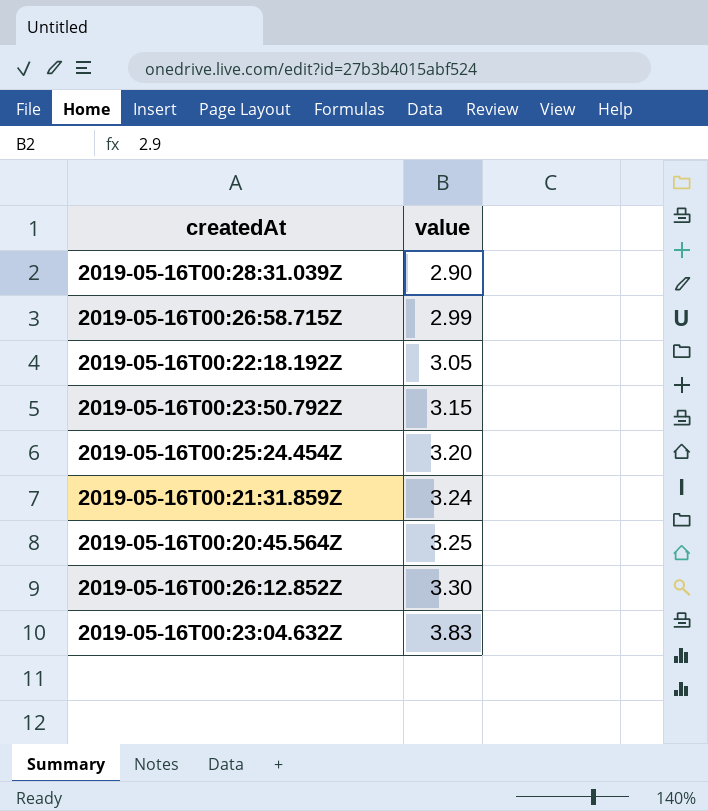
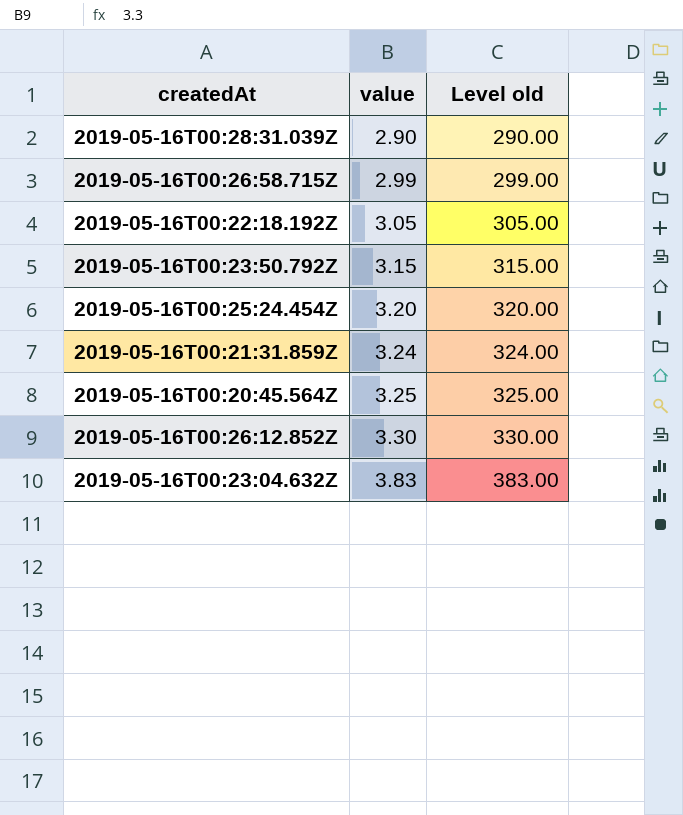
column Level old | formula: none -> [value] * 100

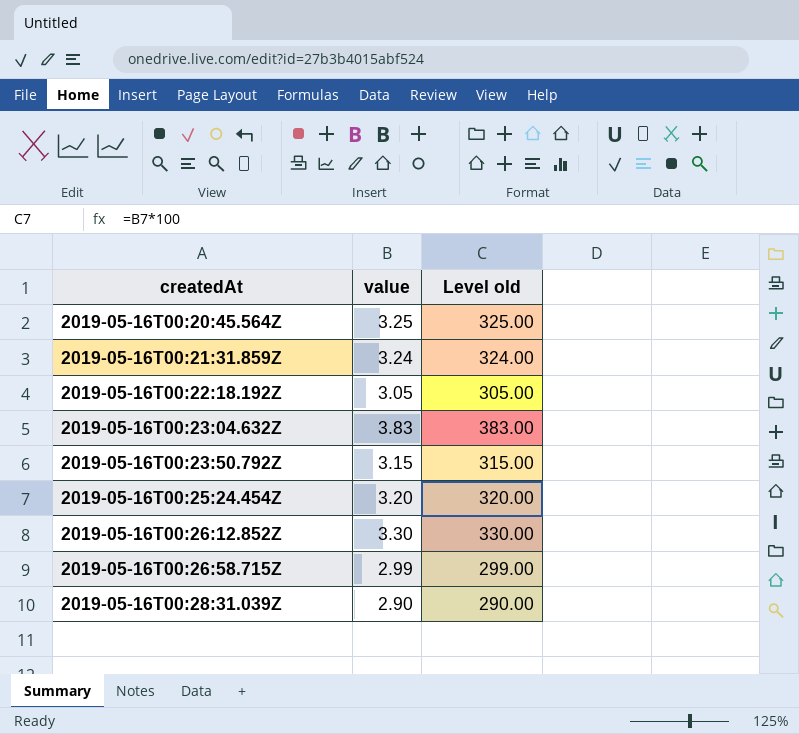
row order: value ascending -> createdAt ascending

